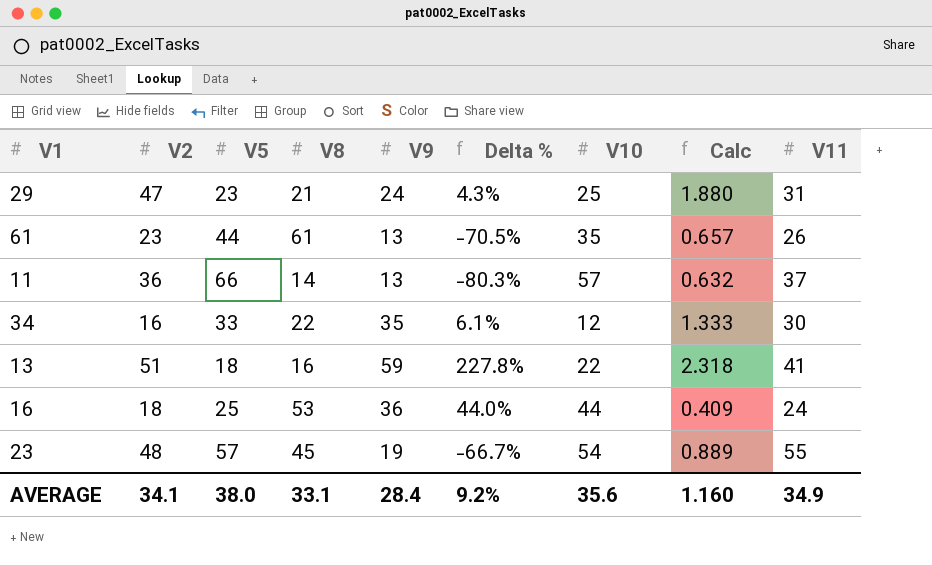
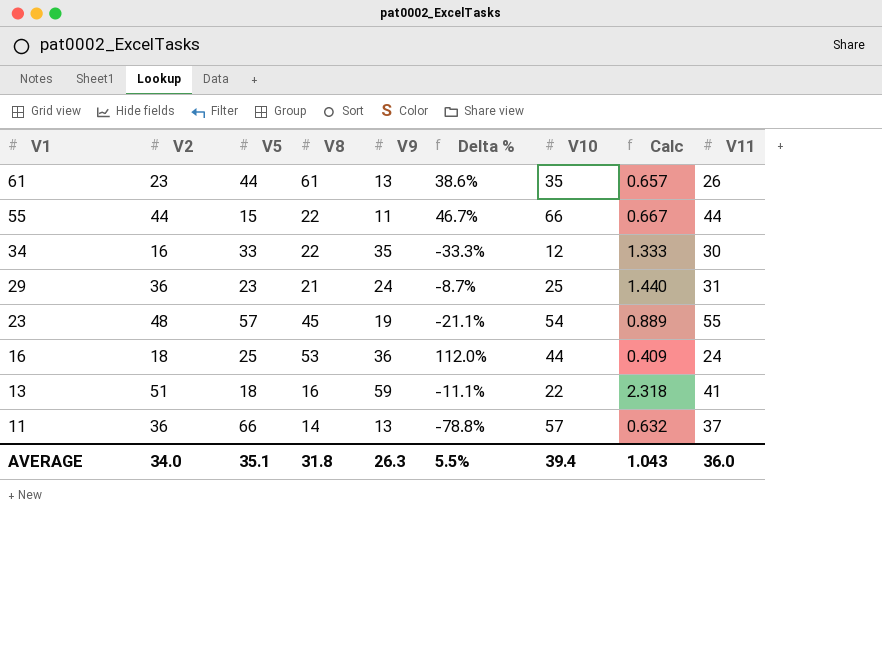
row order: none -> V1 descending
column Delta % | formula: ([V9] - [V5]) / [V5] -> ([V8] - [V5]) / [V5]
row 55: none -> 44 | 15 | 22 | 11 | 46.7% | 66 | 0.667 | 44
29 | V2: 47 -> 36
29 | Calc: 1.880 -> 1.440
AVERAGE | V2: 34.1 -> 34.0
AVERAGE | V5: 38.0 -> 35.1
AVERAGE | V8: 33.1 -> 31.8
AVERAGE | V9: 28.4 -> 26.3
AVERAGE | Delta %: 9.2% -> 5.5%
AVERAGE | V10: 35.6 -> 39.4
AVERAGE | Calc: 1.160 -> 1.043
AVERAGE | V11: 34.9 -> 36.0

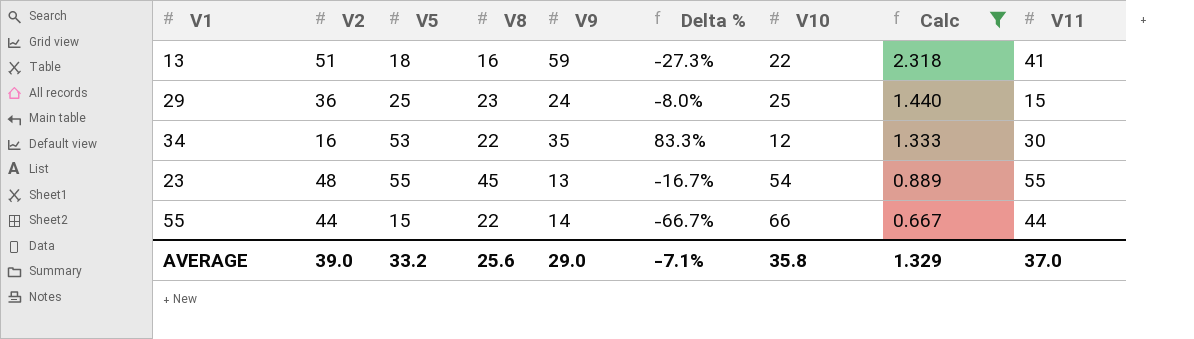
filter: none -> Calc >= 0.667
row order: V1 descending -> Calc descending
column Delta % | formula: ([V8] - [V5]) / [V5] -> ([V8] - [V10]) / [V10]
29 | V5: 23 -> 25
29 | V8: 21 -> 23
29 | V11: 31 -> 15
34 | V5: 33 -> 53
23 | V5: 57 -> 55
23 | V9: 19 -> 13
55 | V9: 11 -> 14
AVERAGE | V2: 34.0 -> 39.0
AVERAGE | V5: 35.1 -> 33.2
AVERAGE | V8: 31.8 -> 25.6
AVERAGE | V9: 26.3 -> 29.0
AVERAGE | Delta %: 5.5% -> -7.1%
AVERAGE | V10: 39.4 -> 35.8
AVERAGE | Calc: 1.043 -> 1.329
AVERAGE | V11: 36.0 -> 37.0

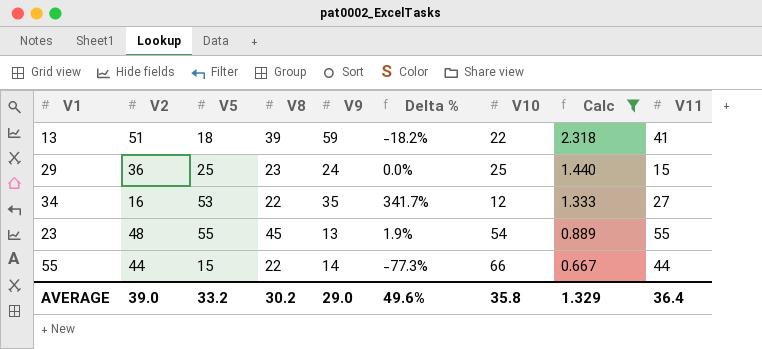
column Delta % | formula: ([V8] - [V10]) / [V10] -> ([V5] - [V10]) / [V10]
13 | V8: 16 -> 39
34 | V11: 30 -> 27
AVERAGE | V8: 25.6 -> 30.2
AVERAGE | Delta %: -7.1% -> 49.6%
AVERAGE | V11: 37.0 -> 36.4

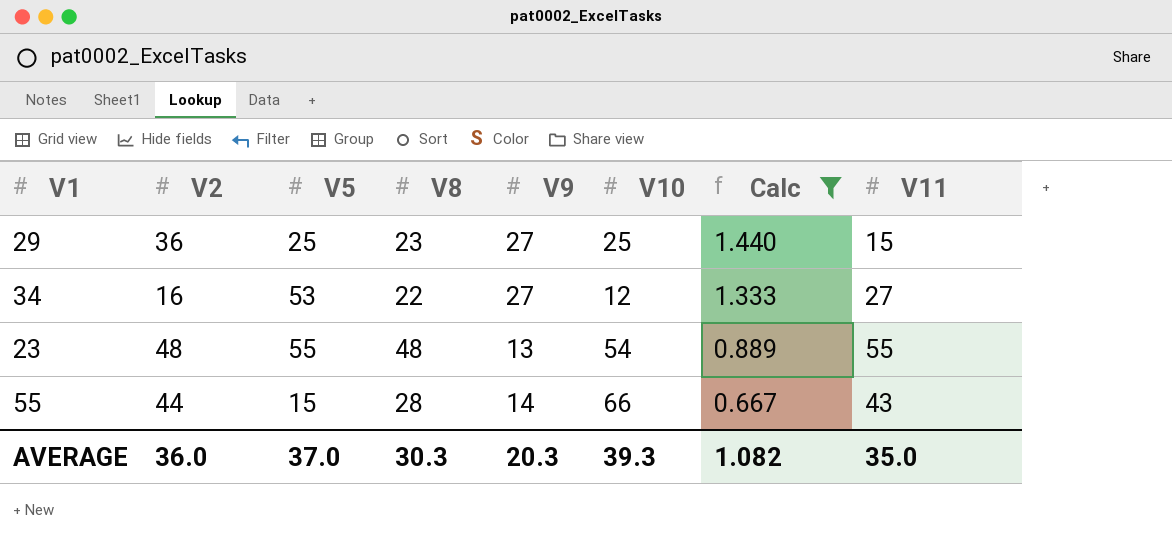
column Delta % | formula: ([V5] - [V10]) / [V10] -> none
row 13: 51 | 18 | 39 | 59 | -18.2% | 22 | 2.318 | 41 -> none
29 | V9: 24 -> 27
34 | V9: 35 -> 27
23 | V8: 45 -> 48
55 | V8: 22 -> 28
55 | V11: 44 -> 43
AVERAGE | V2: 39.0 -> 36.0
AVERAGE | V5: 33.2 -> 37.0
AVERAGE | V8: 30.2 -> 30.3
AVERAGE | V9: 29.0 -> 20.3
AVERAGE | V10: 35.8 -> 39.3
AVERAGE | Calc: 1.329 -> 1.082
AVERAGE | V11: 36.4 -> 35.0

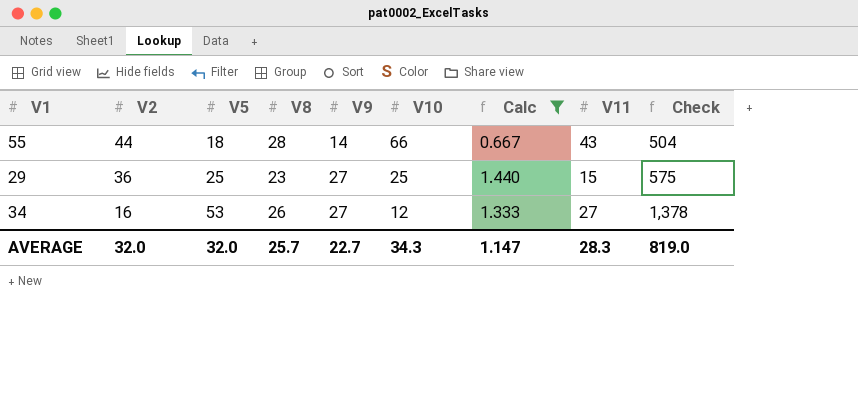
row order: Calc descending -> V2 descending
column Check | formula: none -> [V5] * [V8]
row 23: 48 | 55 | 48 | 13 | 54 | 0.889 | 55 -> none
55 | V5: 15 -> 18
34 | V8: 22 -> 26
AVERAGE | V2: 36.0 -> 32.0
AVERAGE | V5: 37.0 -> 32.0
AVERAGE | V8: 30.3 -> 25.7
AVERAGE | V9: 20.3 -> 22.7
AVERAGE | V10: 39.3 -> 34.3
AVERAGE | Calc: 1.082 -> 1.147
AVERAGE | V11: 35.0 -> 28.3

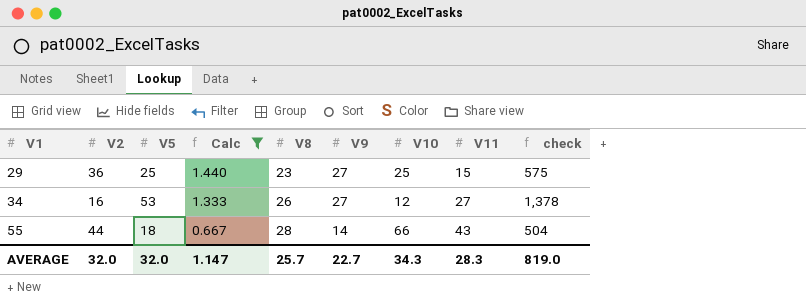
row order: V2 descending -> V1 ascending
column Calc | position: 7 -> 4
column name: Check -> check

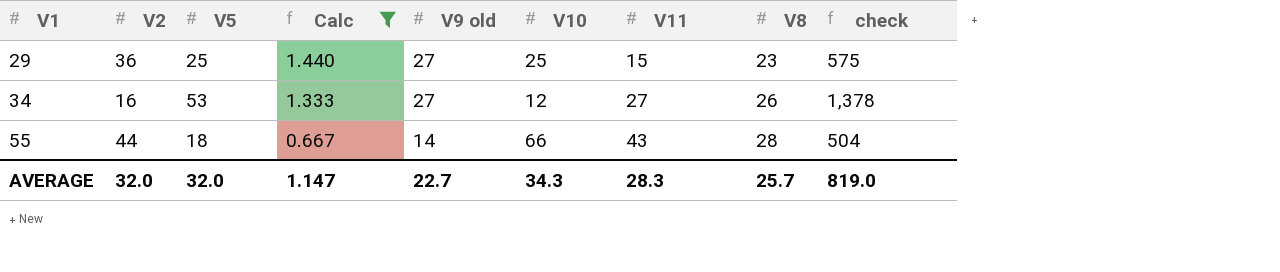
column name: V9 -> V9 old
column V8 | position: 5 -> 8

